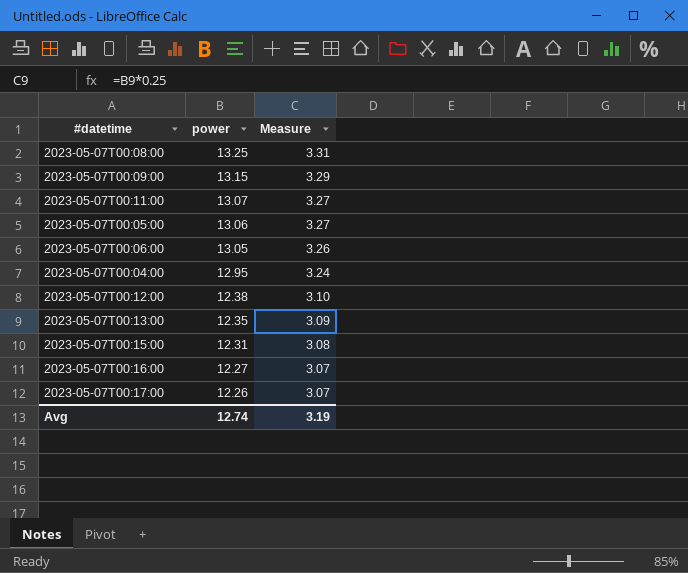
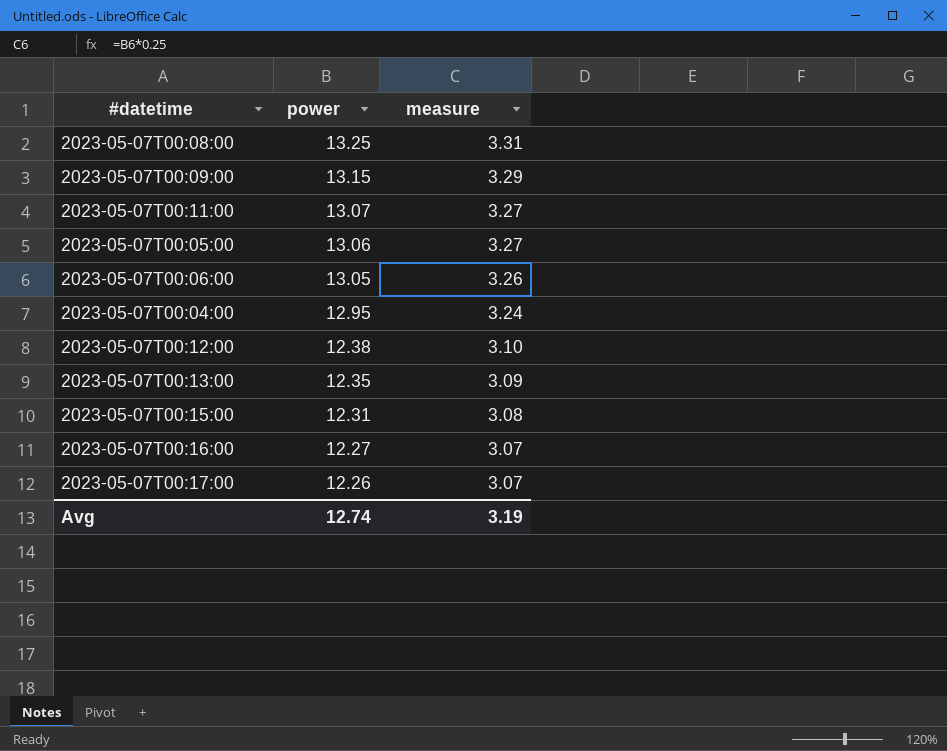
column name: Measure -> measure

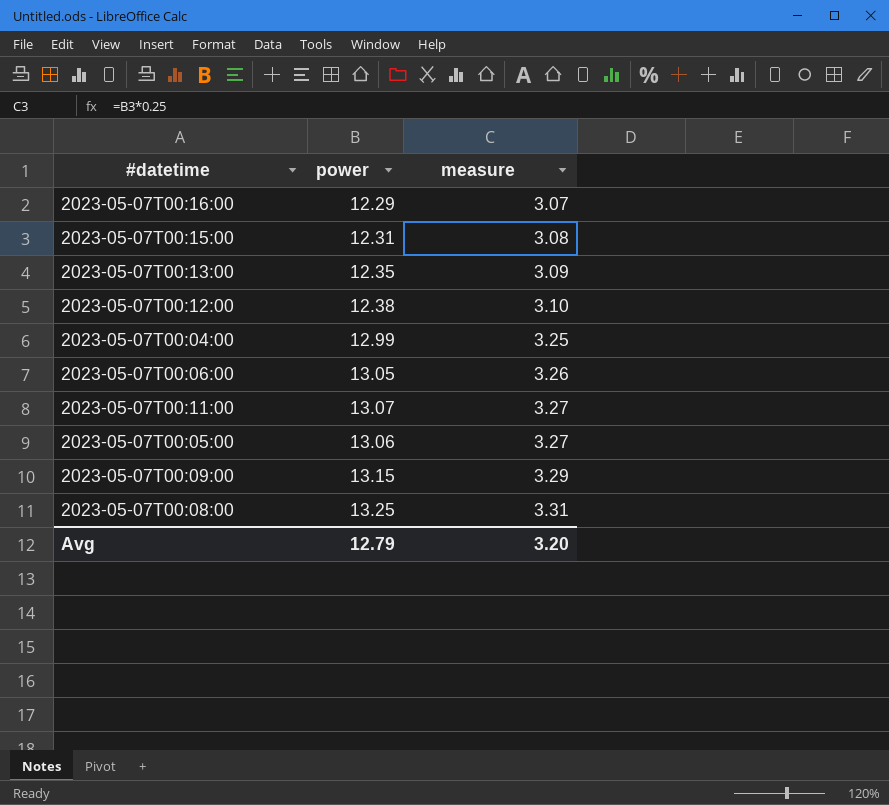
row order: power descending -> measure ascending
row 2023-05-07T00:17:00: 12.26 | 3.07 -> none
2023-05-07T00:16:00 | power: 12.27 -> 12.29
2023-05-07T00:04:00 | power: 12.95 -> 12.99
2023-05-07T00:04:00 | measure: 3.24 -> 3.25
Avg | power: 12.74 -> 12.79
Avg | measure: 3.19 -> 3.20

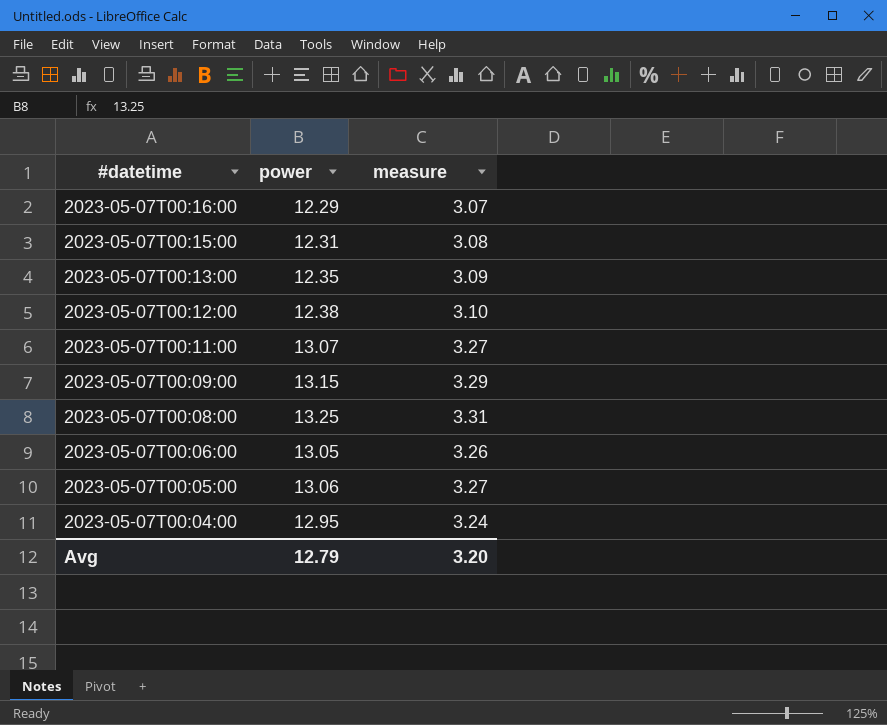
row order: measure ascending -> #datetime descending
2023-05-07T00:04:00 | power: 12.99 -> 12.95
2023-05-07T00:04:00 | measure: 3.25 -> 3.24

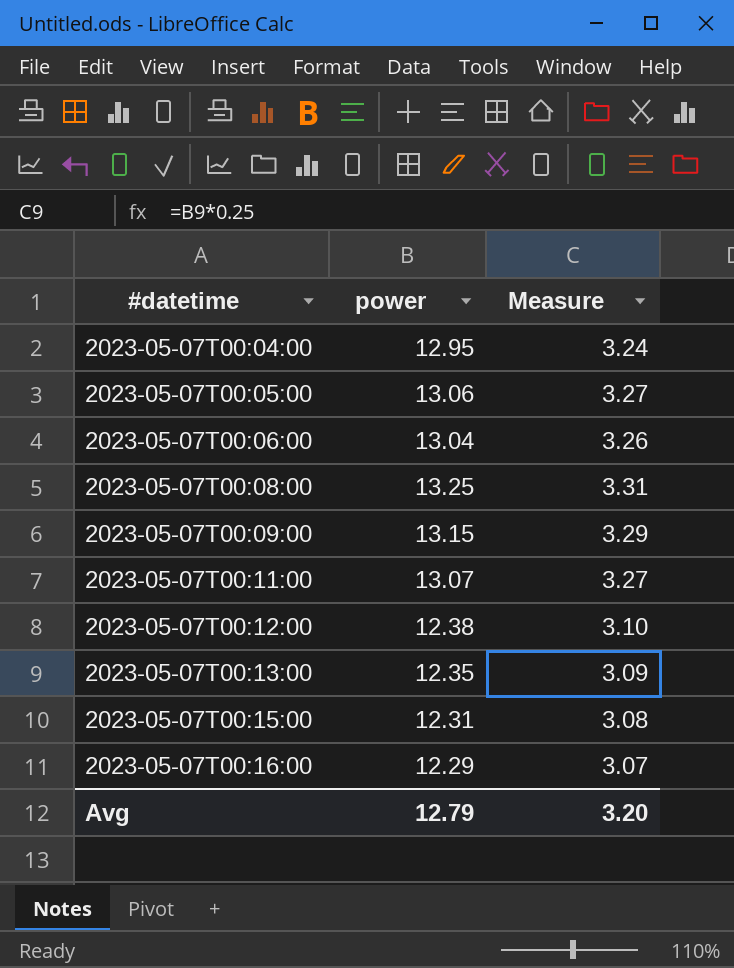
row order: #datetime descending -> #datetime ascending
column name: measure -> Measure
2023-05-07T00:06:00 | power: 13.05 -> 13.04

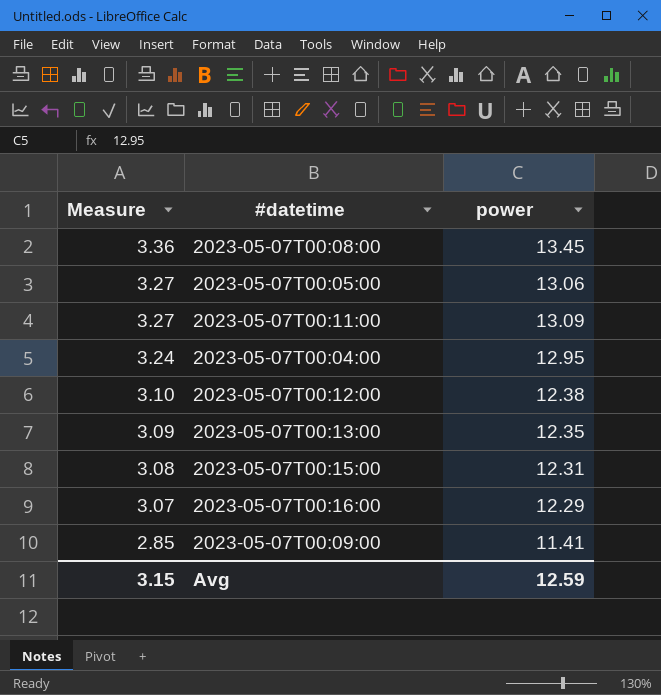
row order: #datetime ascending -> Measure descending
column Measure | position: 3 -> 1
row 2023-05-07T00:06:00: 13.04 | 3.26 -> none
2023-05-07T00:08:00 | Measure: 3.31 -> 3.36
2023-05-07T00:08:00 | power: 13.25 -> 13.45
2023-05-07T00:11:00 | power: 13.07 -> 13.09
2023-05-07T00:09:00 | Measure: 3.29 -> 2.85
2023-05-07T00:09:00 | power: 13.15 -> 11.41
Avg | Measure: 3.20 -> 3.15
Avg | power: 12.79 -> 12.59

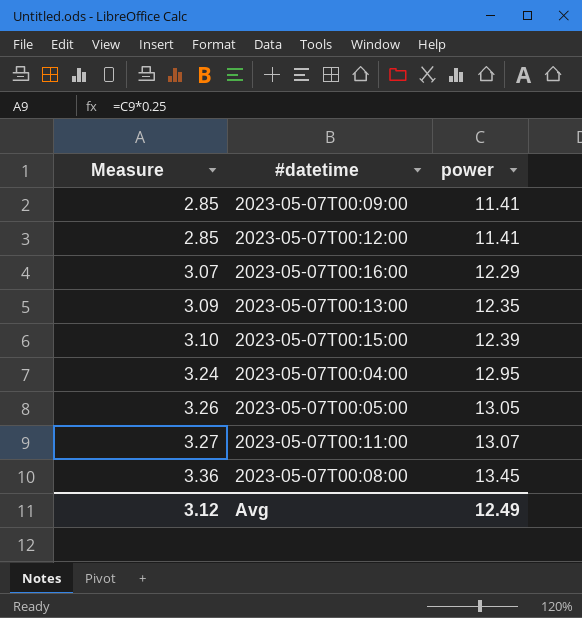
row order: Measure descending -> Measure ascending
2023-05-07T00:12:00 | Measure: 3.10 -> 2.85
2023-05-07T00:12:00 | power: 12.38 -> 11.41
2023-05-07T00:15:00 | Measure: 3.08 -> 3.10
2023-05-07T00:15:00 | power: 12.31 -> 12.39
2023-05-07T00:05:00 | Measure: 3.27 -> 3.26
2023-05-07T00:05:00 | power: 13.06 -> 13.05
2023-05-07T00:11:00 | power: 13.09 -> 13.07
Avg | Measure: 3.15 -> 3.12
Avg | power: 12.59 -> 12.49

